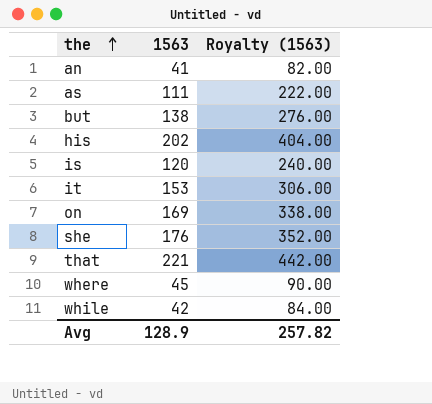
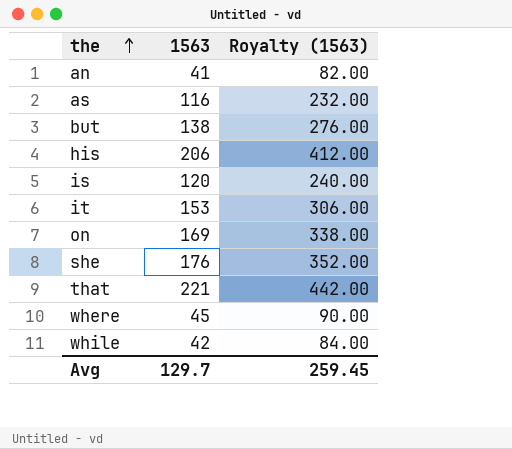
as | 1563: 111 -> 116
as | Royalty (1563): 222.00 -> 232.00
his | 1563: 202 -> 206
his | Royalty (1563): 404.00 -> 412.00
Avg | 1563: 128.9 -> 129.7
Avg | Royalty (1563): 257.82 -> 259.45

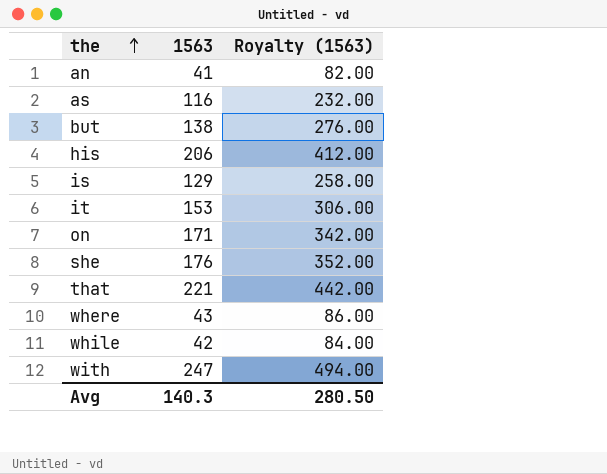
is | 1563: 120 -> 129
is | Royalty (1563): 240.00 -> 258.00
on | 1563: 169 -> 171
on | Royalty (1563): 338.00 -> 342.00
where | 1563: 45 -> 43
where | Royalty (1563): 90.00 -> 86.00
row with: none -> 247 | 494.00
Avg | 1563: 129.7 -> 140.3
Avg | Royalty (1563): 259.45 -> 280.50

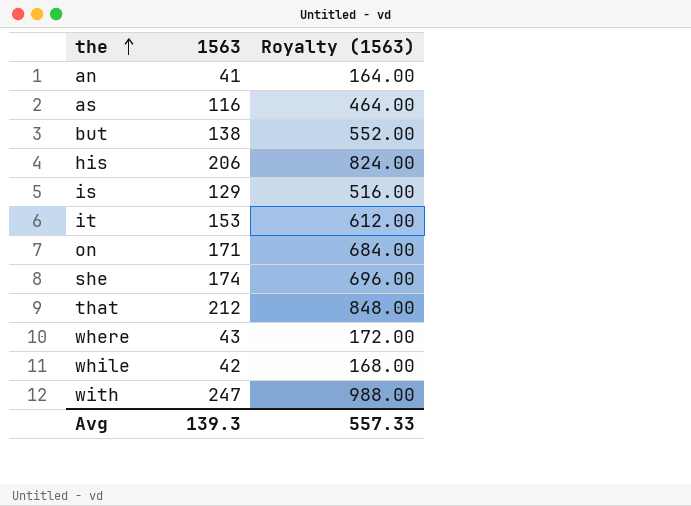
column Royalty (1563) | formula: [1563] * 2 -> [1563] * 4
she | 1563: 176 -> 174
that | 1563: 221 -> 212
Avg | 1563: 140.3 -> 139.3
Avg | Royalty (1563): 280.50 -> 557.33

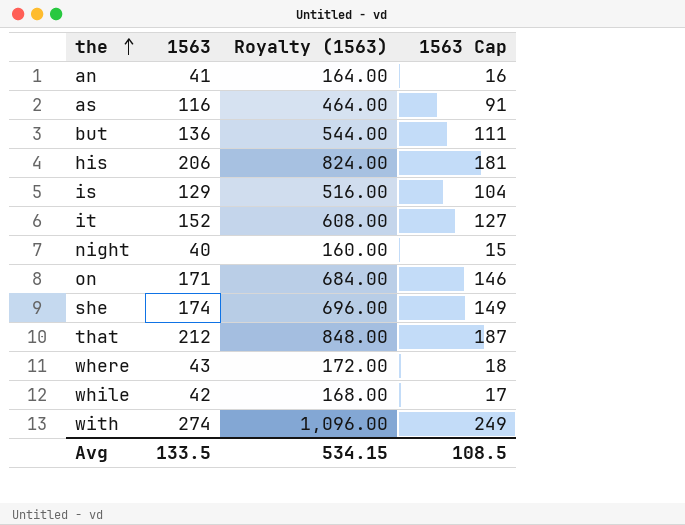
column 1563 Cap | formula: none -> [1563] - 25
but | 1563: 138 -> 136
but | Royalty (1563): 552.00 -> 544.00
it | 1563: 153 -> 152
it | Royalty (1563): 612.00 -> 608.00
row night: none -> 40 | 160.00 | 15
with | 1563: 247 -> 274
with | Royalty (1563): 988.00 -> 1,096.00
Avg | 1563: 139.3 -> 133.5
Avg | Royalty (1563): 557.33 -> 534.15

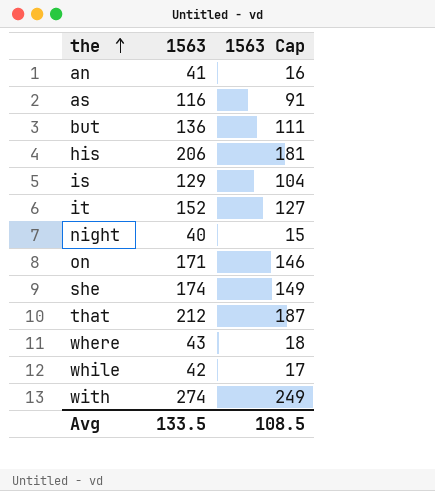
column Royalty (1563) | formula: [1563] * 4 -> none

